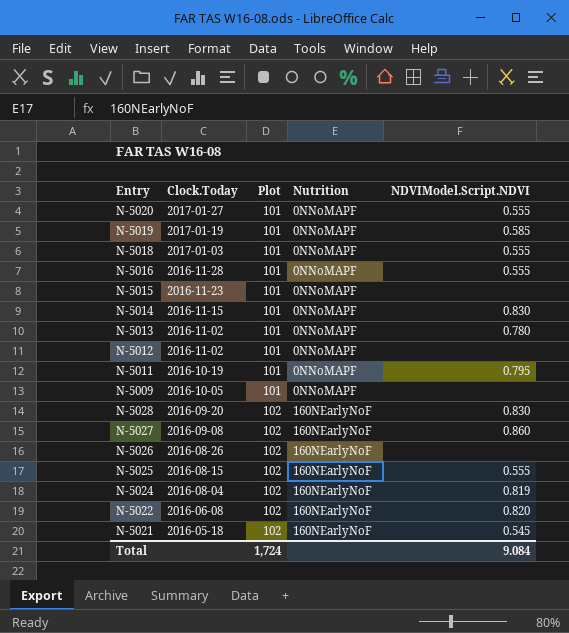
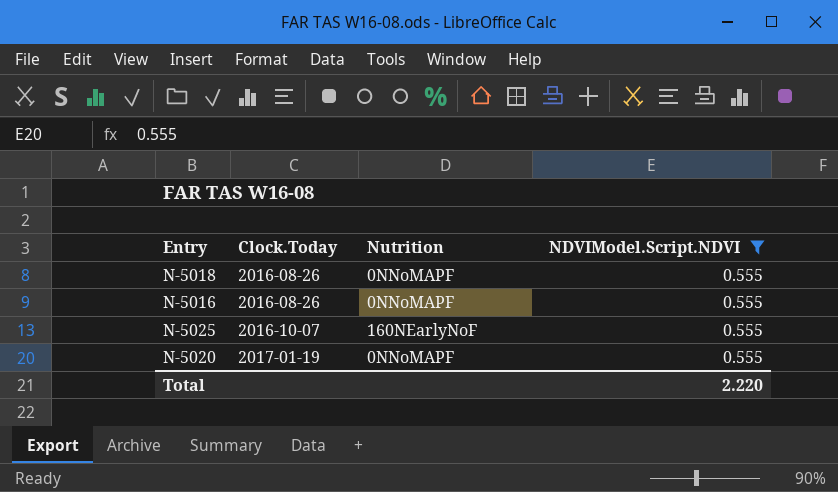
filter: none -> NDVIModel.Script.NDVI = 0.555
row order: Clock.Today descending -> Clock.Today ascending
column Plot | position: 3 -> none
N-5018 | Clock.Today: 2017-01-03 -> 2016-08-26
N-5016 | Clock.Today: 2016-11-28 -> 2016-08-26
N-5025 | Clock.Today: 2016-08-15 -> 2016-10-07
N-5020 | Clock.Today: 2017-01-27 -> 2017-01-19
Total | NDVIModel.Script.NDVI: 9.084 -> 2.220

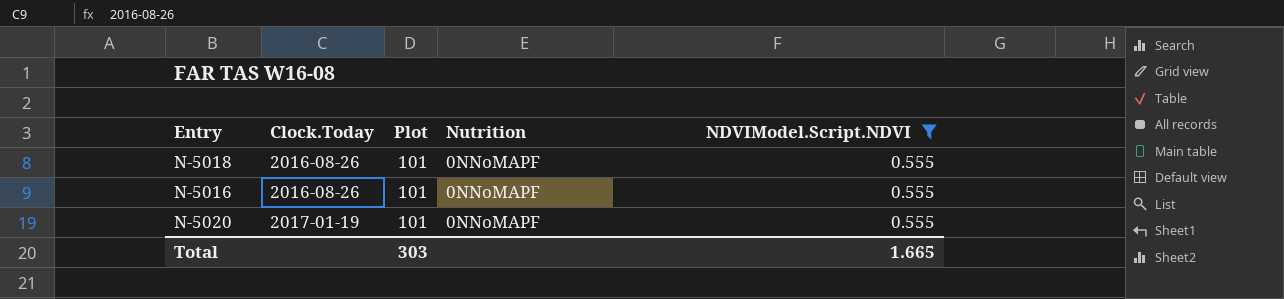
column Plot | position: none -> 3
row N-5025: 2016-10-07 | 160NEarlyNoF | 0.555 -> none
Total | NDVIModel.Script.NDVI: 2.220 -> 1.665

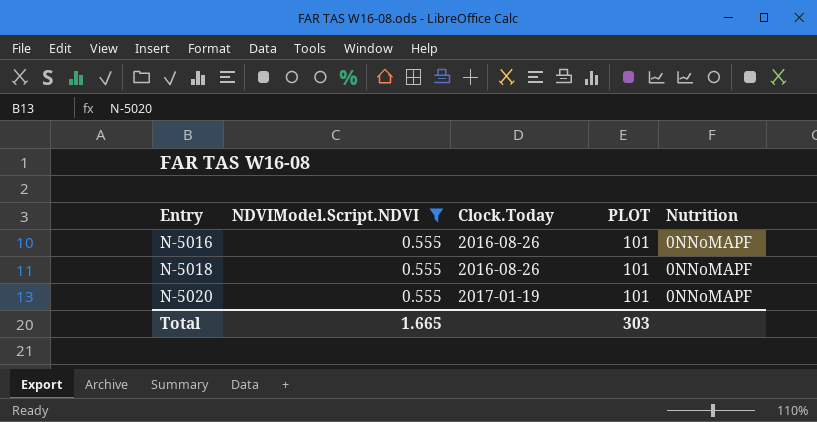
row order: Clock.Today ascending -> Entry ascending
column NDVIModel.Script.NDVI | position: 5 -> 2
column name: Plot -> PLOT

